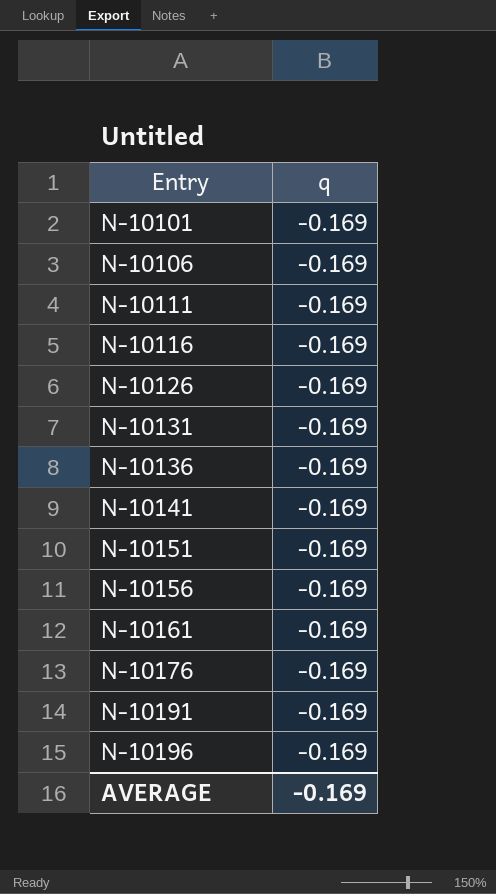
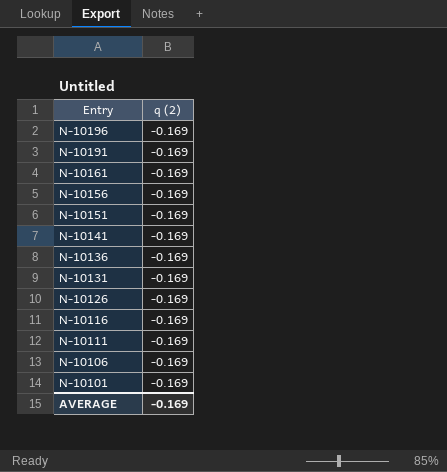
row order: Entry ascending -> Entry descending
column name: q -> q (2)
row N-10176: -0.169 -> none

